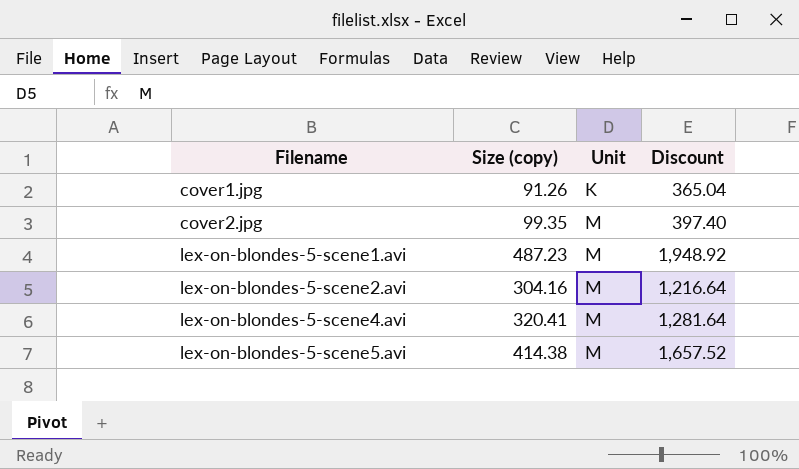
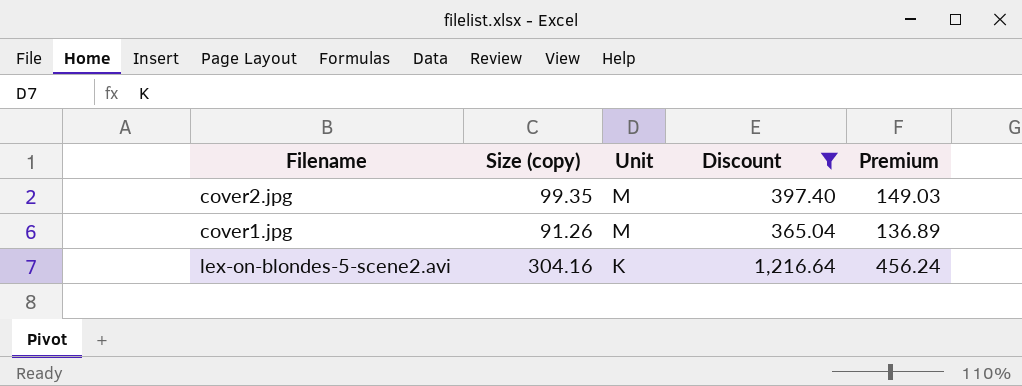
filter: none -> Discount <= 1,216.64
row order: Filename ascending -> Unit descending
column Premium | formula: none -> [Size (copy)] * 1.5
cover1.jpg | Unit: K -> M
lex-on-blondes-5-scene2.avi | Unit: M -> K

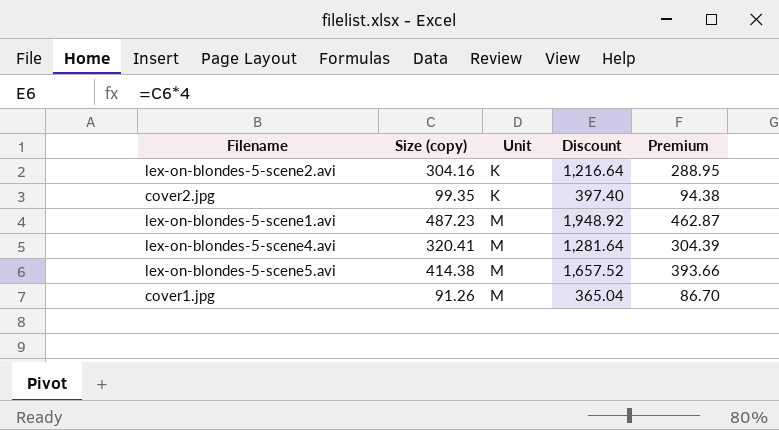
filter: Discount <= 1,216.64 -> none
row order: Unit descending -> Unit ascending
column Premium | formula: [Size (copy)] * 1.5 -> [Size (copy)] * 0.95
cover2.jpg | Unit: M -> K

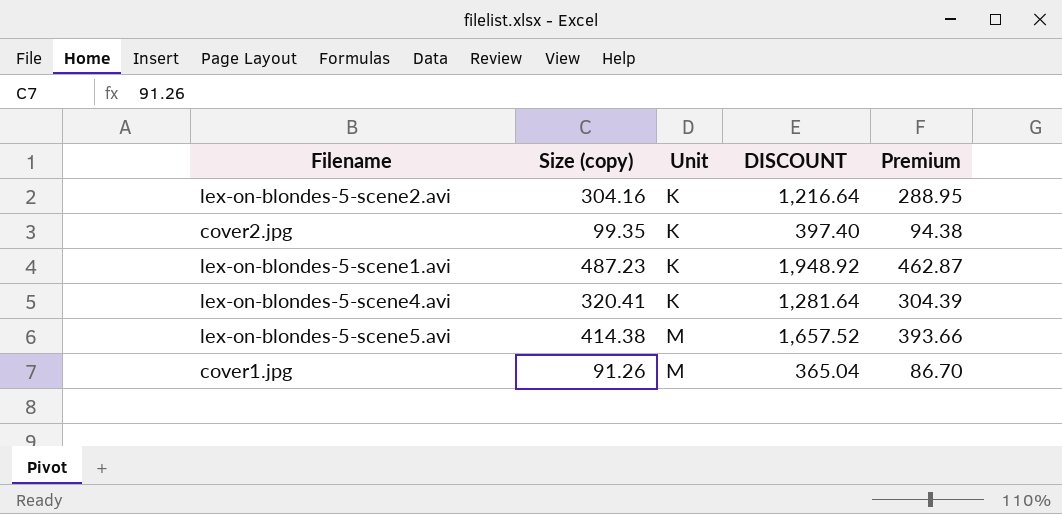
column name: Discount -> DISCOUNT
lex-on-blondes-5-scene1.avi | Unit: M -> K
lex-on-blondes-5-scene4.avi | Unit: M -> K

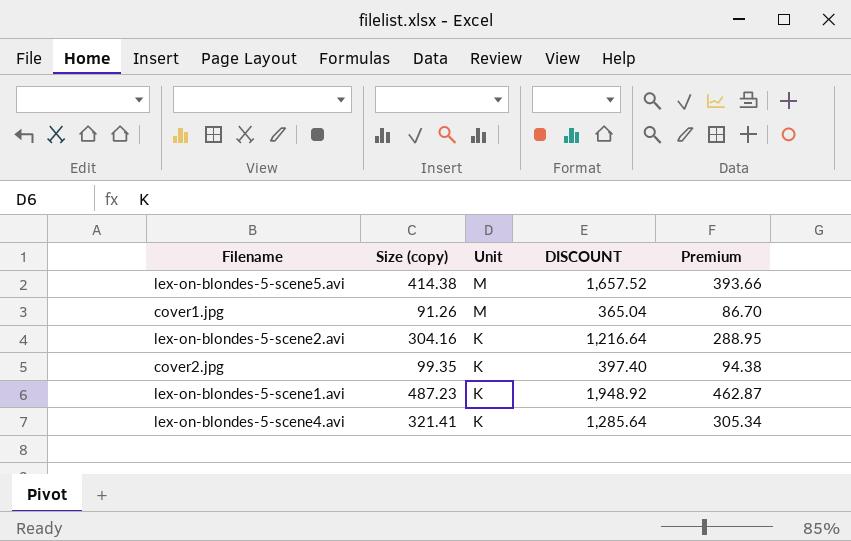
row order: Unit ascending -> Unit descending
lex-on-blondes-5-scene4.avi | Size (copy): 320.41 -> 321.41
lex-on-blondes-5-scene4.avi | DISCOUNT: 1,281.64 -> 1,285.64
lex-on-blondes-5-scene4.avi | Premium: 304.39 -> 305.34

